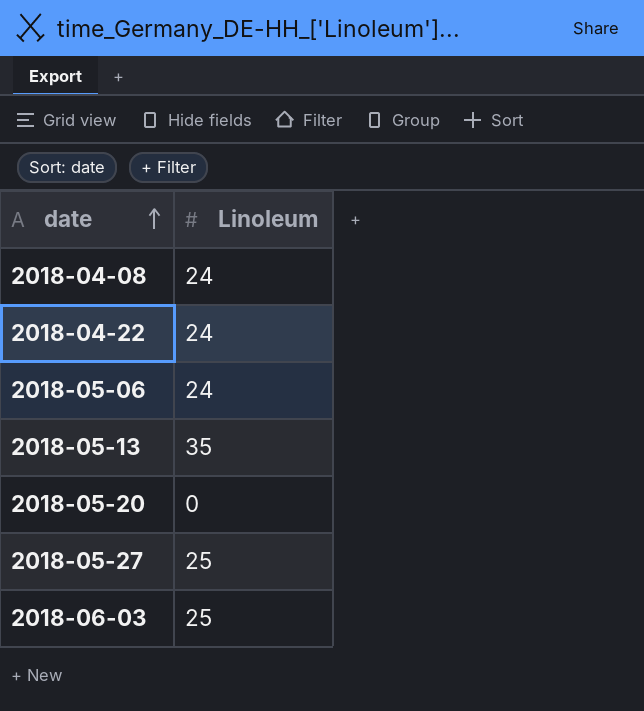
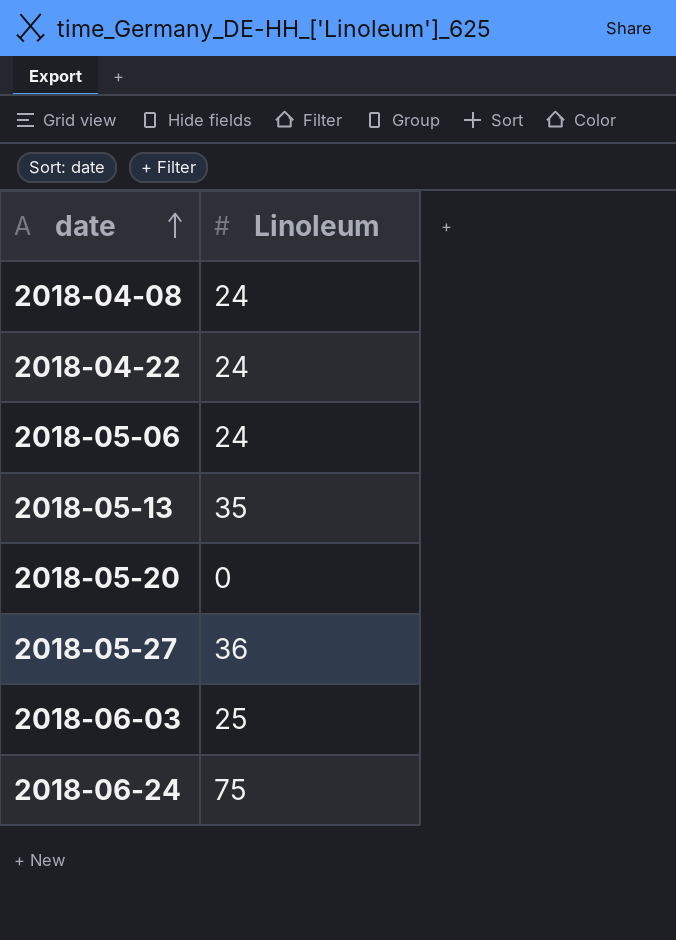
2018-05-27 | Linoleum: 25 -> 36
row 2018-06-24: none -> 75

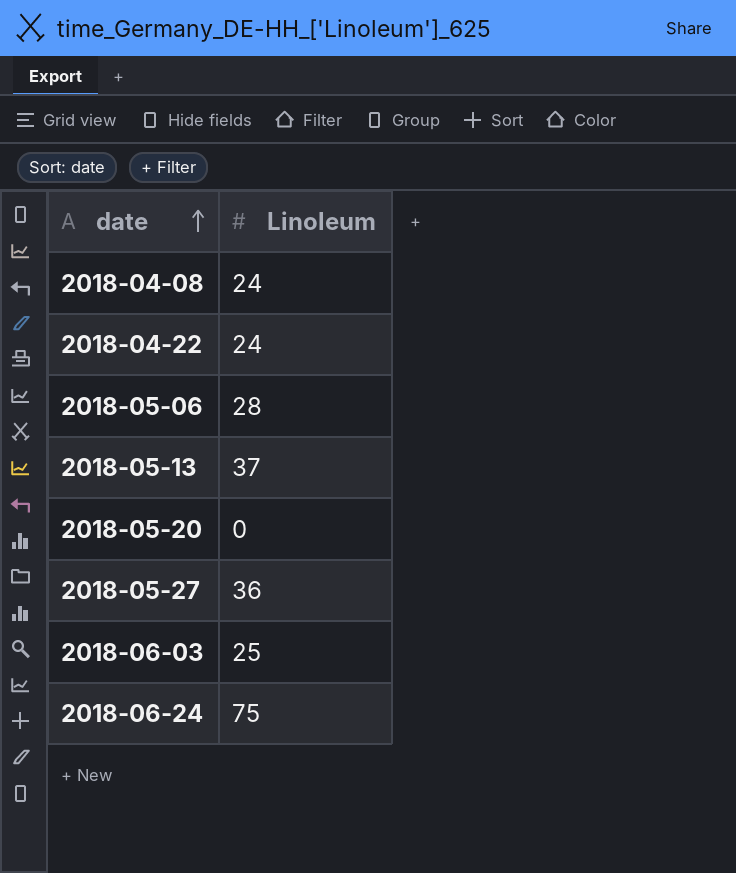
2018-05-06 | Linoleum: 24 -> 28
2018-05-13 | Linoleum: 35 -> 37

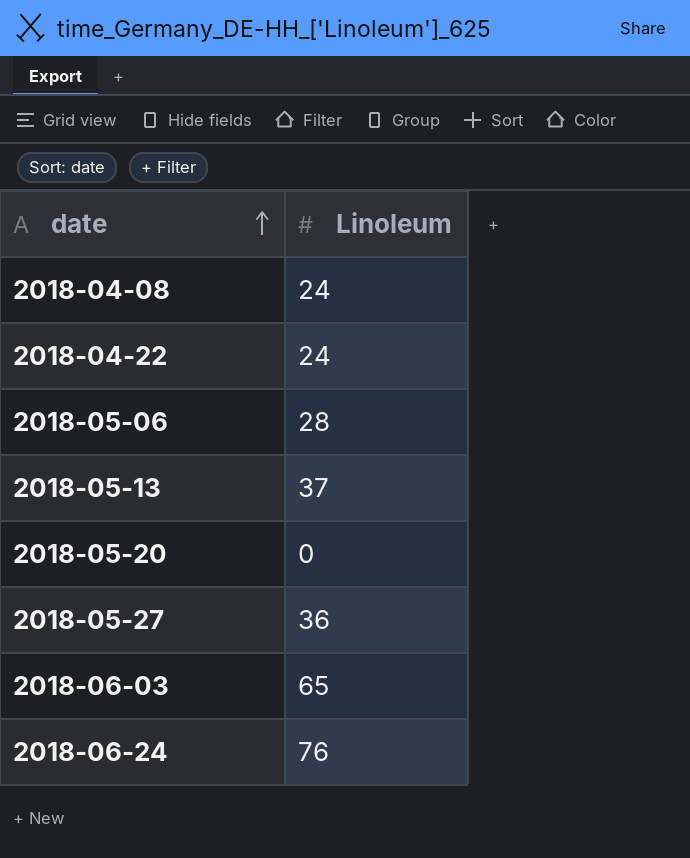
2018-06-03 | Linoleum: 25 -> 65
2018-06-24 | Linoleum: 75 -> 76

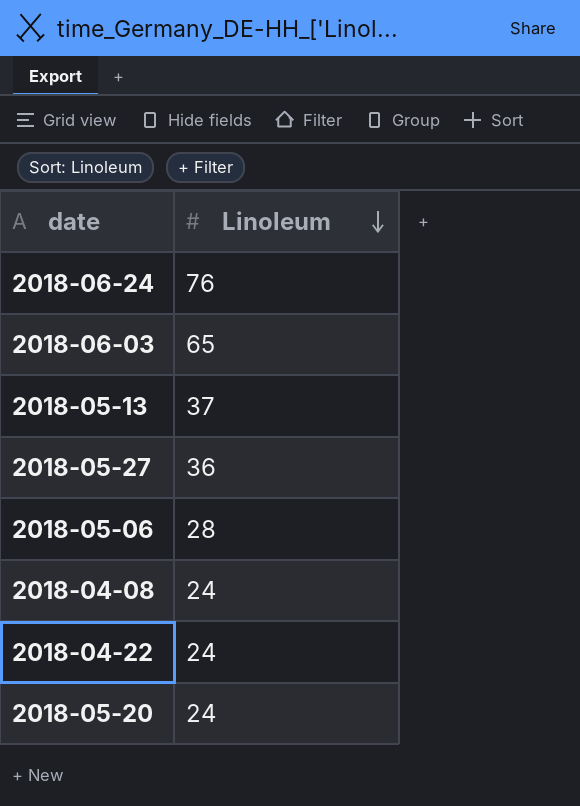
row order: date ascending -> Linoleum descending
2018-05-20 | Linoleum: 0 -> 24

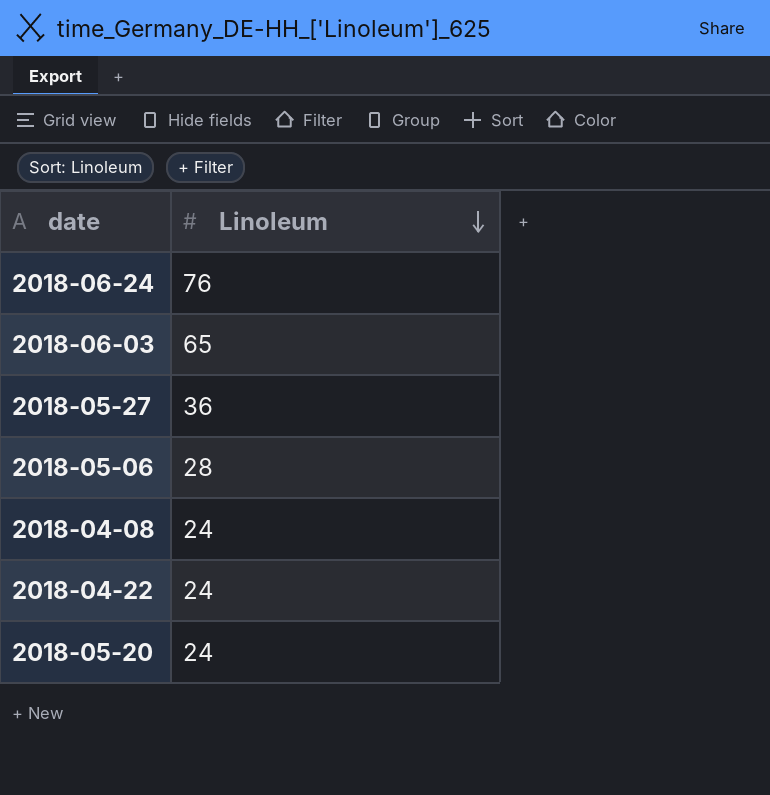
row 2018-05-13: 37 -> none

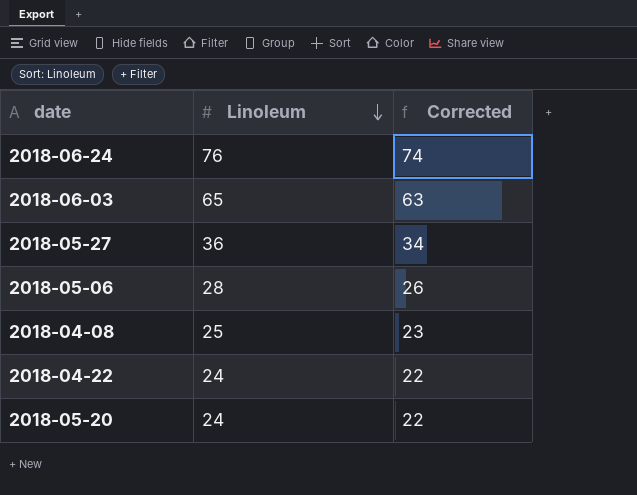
column Corrected | formula: none -> [Linoleum] - 2
2018-04-08 | Linoleum: 24 -> 25

